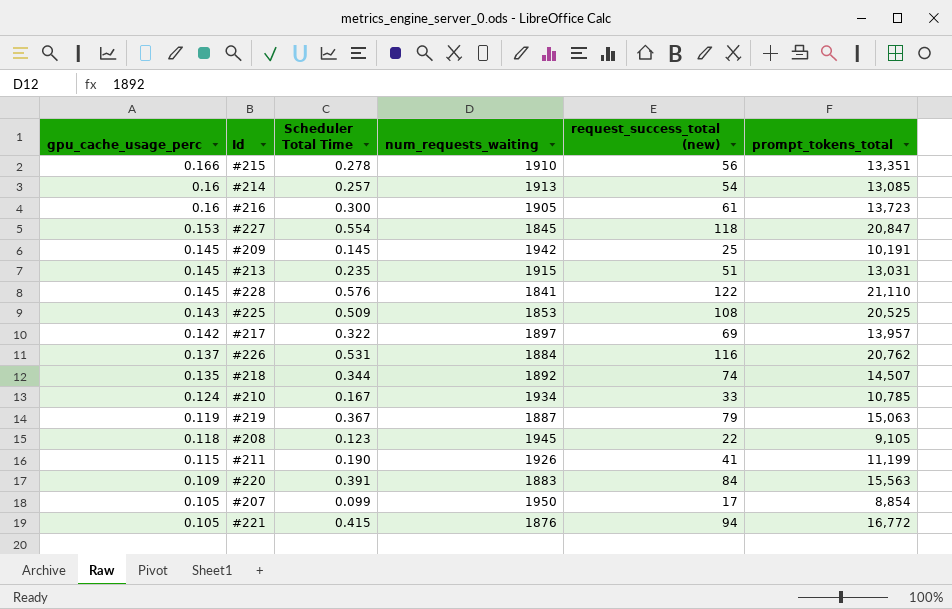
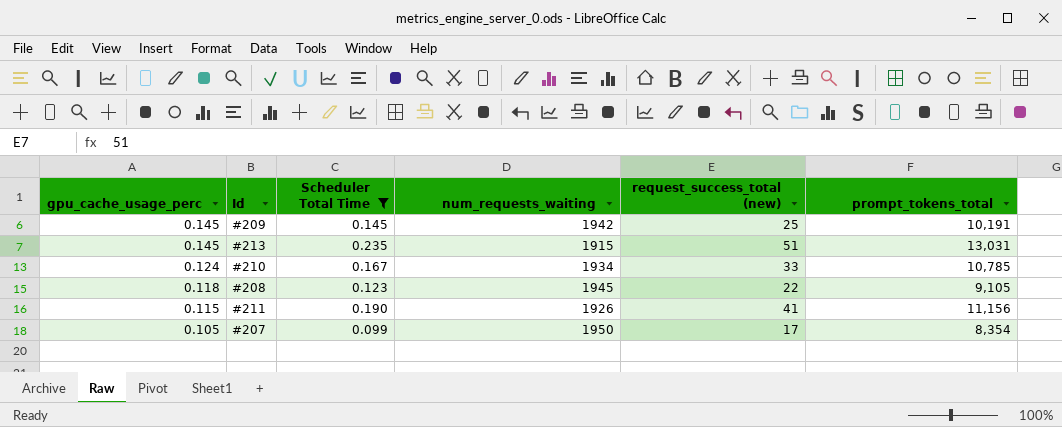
filter: none -> Scheduler Total Time <= 0.235
#211 | prompt_tokens_total: 11,199 -> 11,156
#207 | prompt_tokens_total: 8,854 -> 8,354

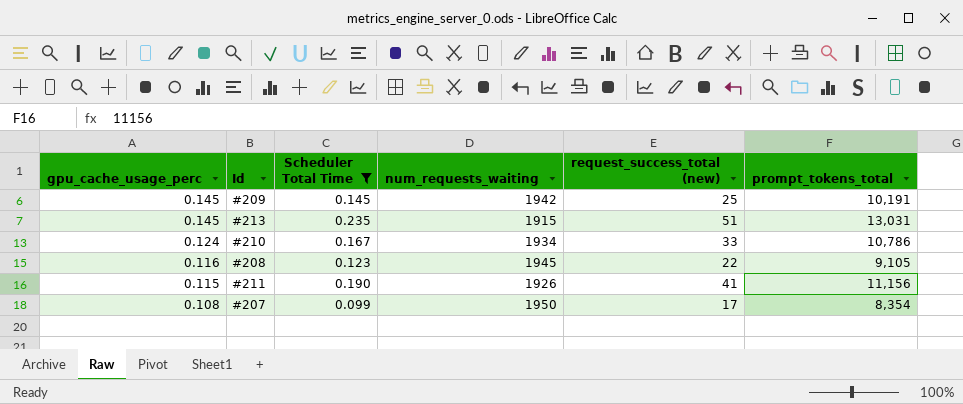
#210 | prompt_tokens_total: 10,785 -> 10,786
#208 | gpu_cache_usage_perc: 0.118 -> 0.116
#207 | gpu_cache_usage_perc: 0.105 -> 0.108

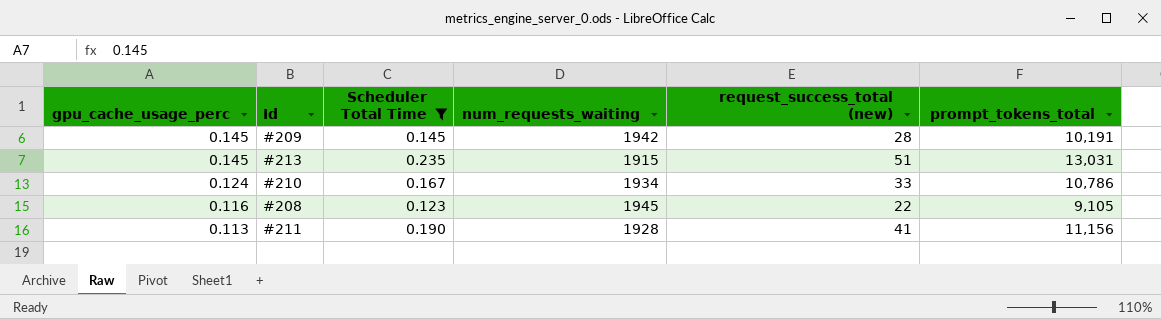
row #207: 0.108 | 0.099 | 1950 | 17 | 8,354 -> none
#209 | request_success_total (new): 25 -> 28
#211 | gpu_cache_usage_perc: 0.115 -> 0.113
#211 | num_requests_waiting: 1926 -> 1928

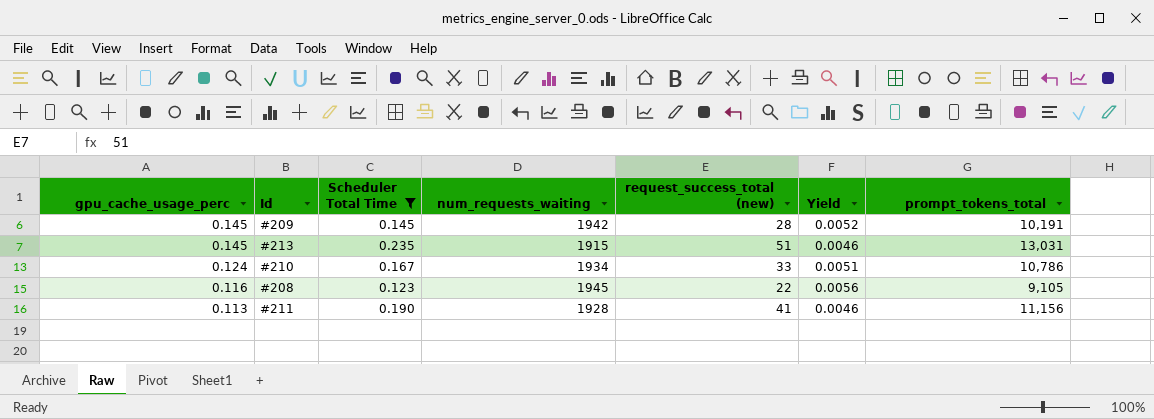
column Yield | formula: none -> [Scheduler Total Time] / [request_success_total (new)]

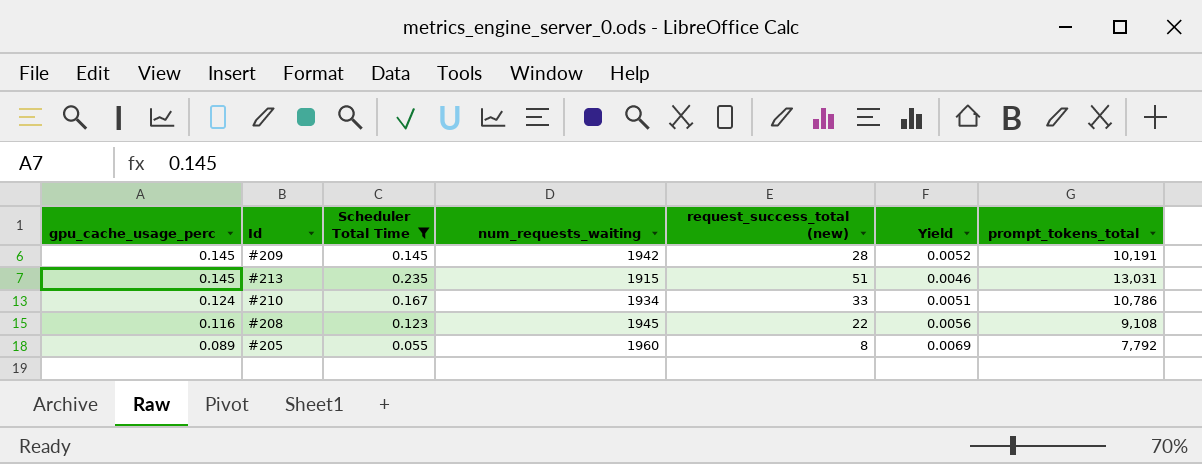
row #211: 0.113 | 0.190 | 1928 | 41 | 0.0046 | 11,156 -> none
#208 | prompt_tokens_total: 9,105 -> 9,108
row #205: none -> 0.089 | 0.055 | 1960 | 8 | 0.0069 | 7,792

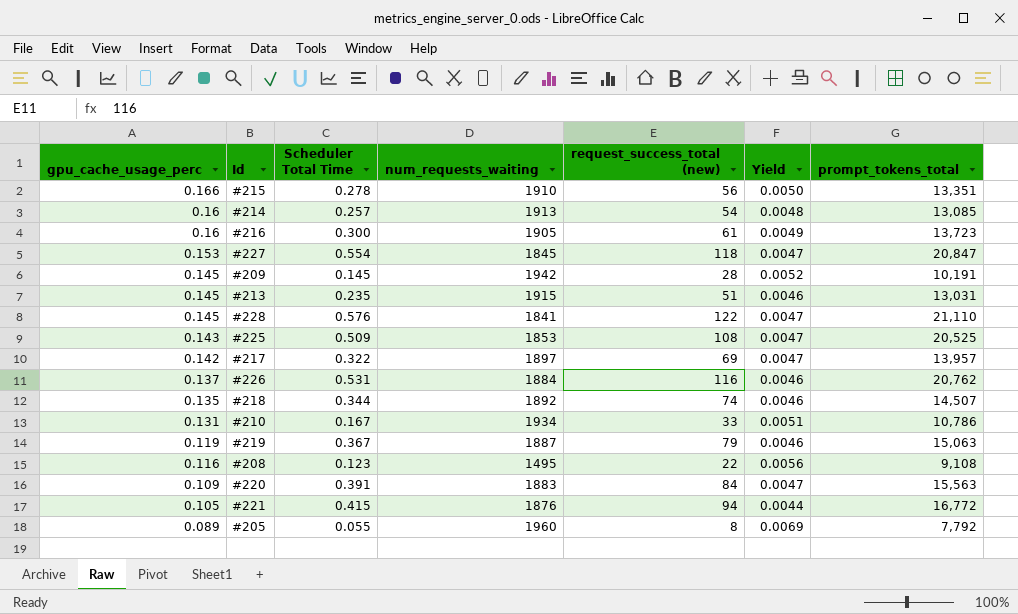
filter: Scheduler Total Time <= 0.235 -> none
#210 | gpu_cache_usage_perc: 0.124 -> 0.131
#208 | num_requests_waiting: 1945 -> 1495

